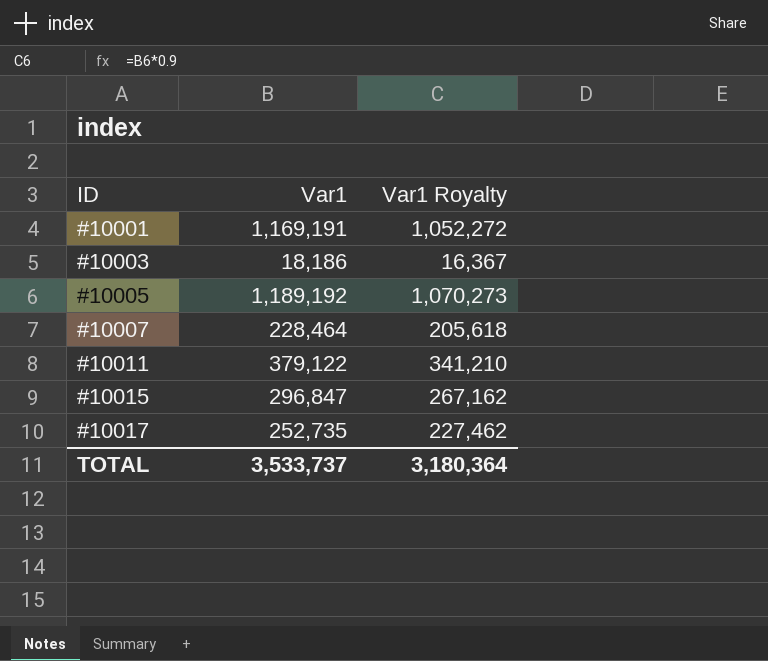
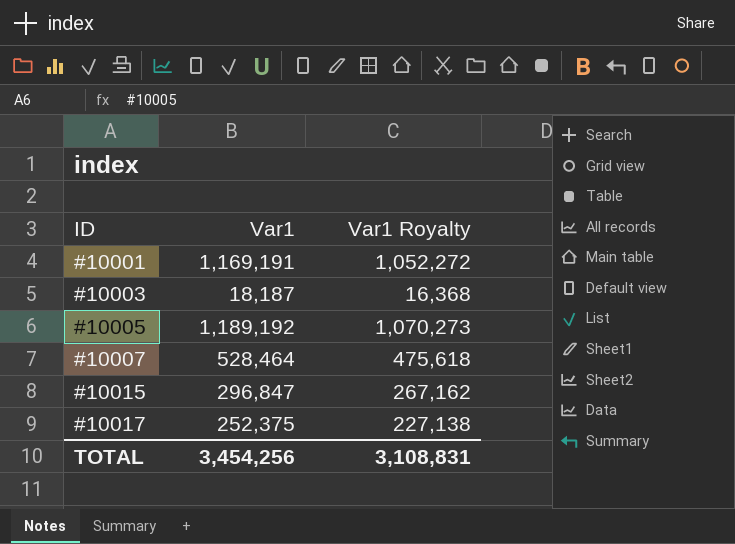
row #10011: 379,122 | 341,210 -> none
#10003 | Var1: 18,186 -> 18,187
#10003 | Var1 Royalty: 16,367 -> 16,368
#10007 | Var1: 228,464 -> 528,464
#10007 | Var1 Royalty: 205,618 -> 475,618
#10017 | Var1: 252,735 -> 252,375
#10017 | Var1 Royalty: 227,462 -> 227,138
TOTAL | Var1: 3,533,737 -> 3,454,256
TOTAL | Var1 Royalty: 3,180,364 -> 3,108,831

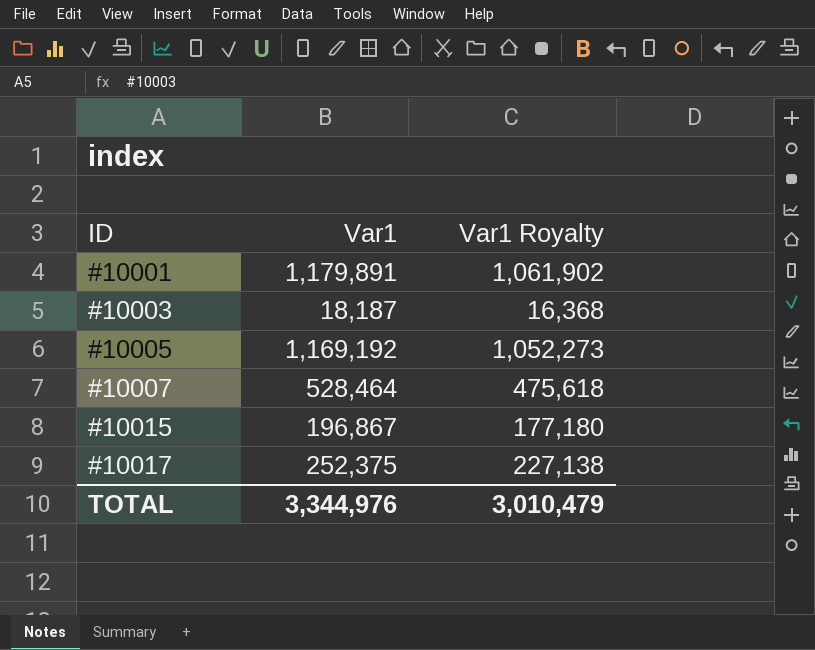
#10001 | Var1: 1,169,191 -> 1,179,891
#10001 | Var1 Royalty: 1,052,272 -> 1,061,902
#10005 | Var1: 1,189,192 -> 1,169,192
#10005 | Var1 Royalty: 1,070,273 -> 1,052,273
#10015 | Var1: 296,847 -> 196,867
#10015 | Var1 Royalty: 267,162 -> 177,180
TOTAL | Var1: 3,454,256 -> 3,344,976
TOTAL | Var1 Royalty: 3,108,831 -> 3,010,479

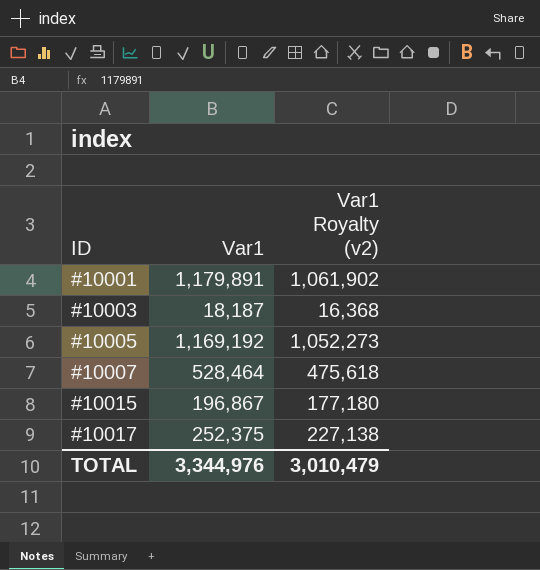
column name: Var1 Royalty -> Var1 Royalty (v2)

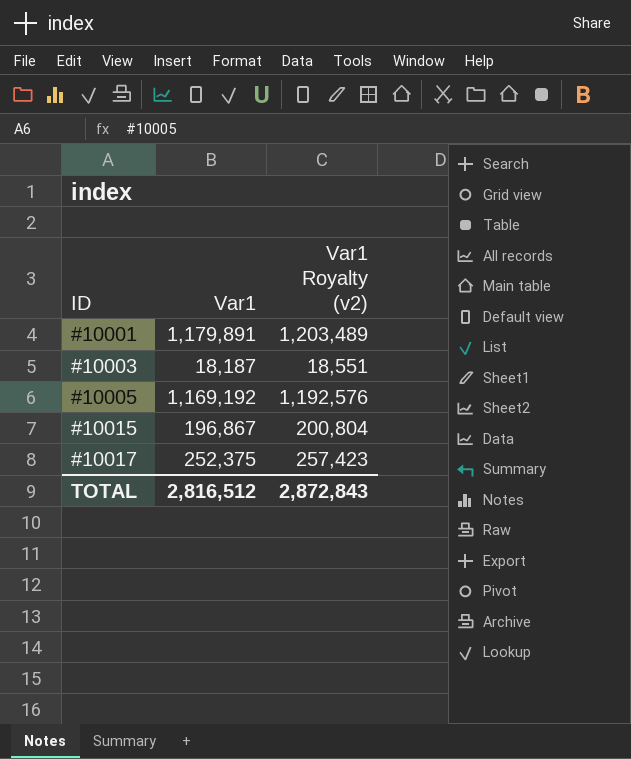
column Var1 Royalty (v2) | formula: [Var1] * 0.9 -> [Var1] * 1.02
row #10007: 528,464 | 475,618 -> none
TOTAL | Var1: 3,344,976 -> 2,816,512
TOTAL | Var1 Royalty (v2): 3,010,479 -> 2,872,843

